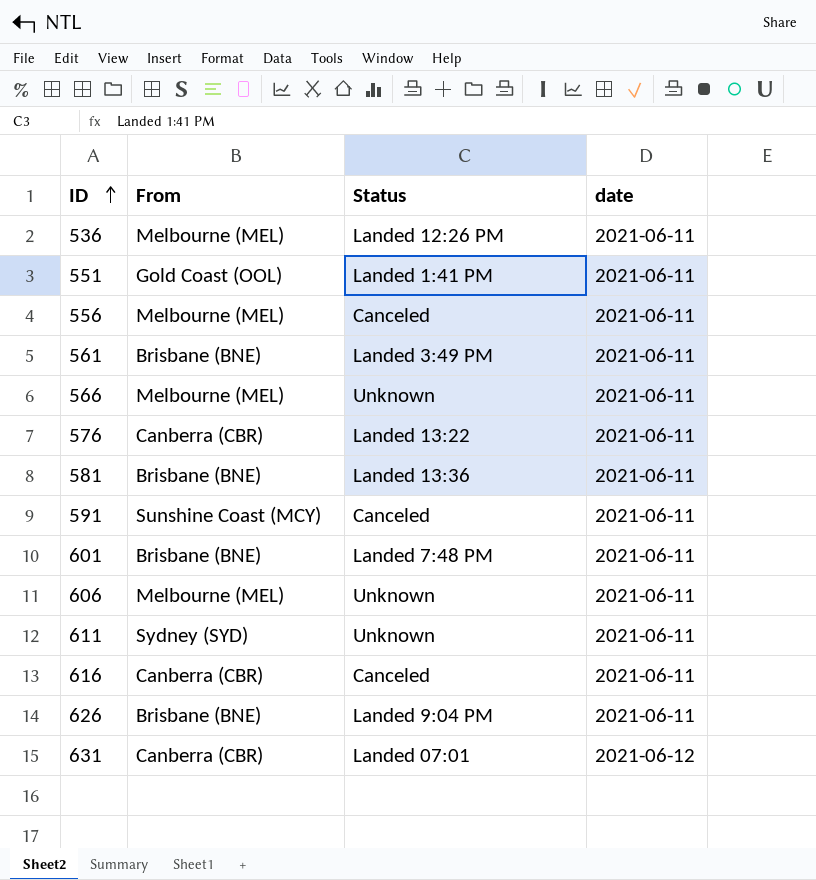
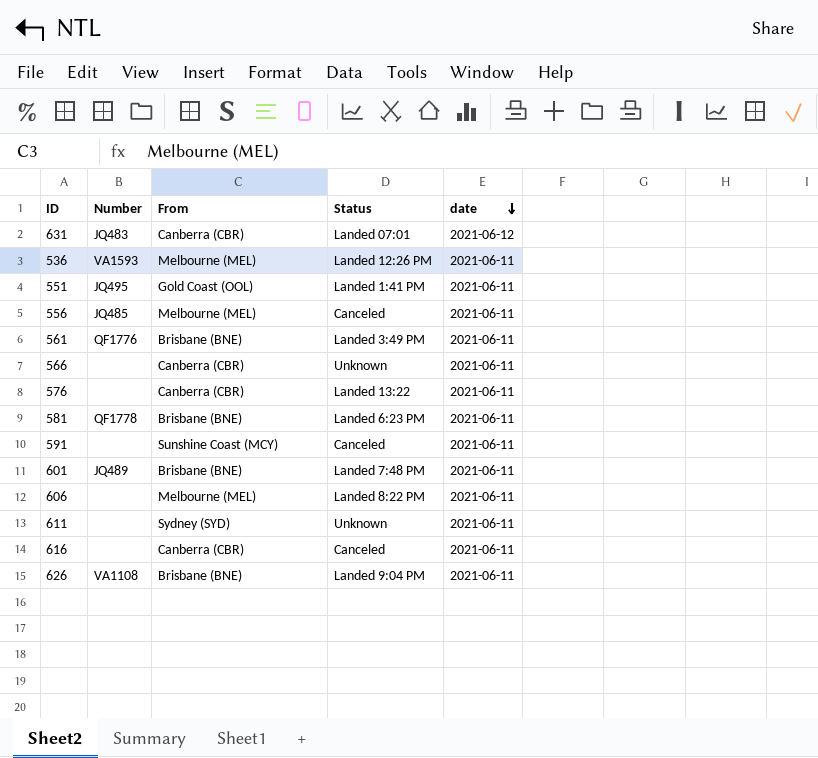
row order: ID ascending -> date descending
column Number | position: none -> 2
566 | From: Melbourne (MEL) -> Canberra (CBR)
581 | Status: Landed 13:36 -> Landed 6:23 PM
606 | Status: Unknown -> Landed 8:22 PM

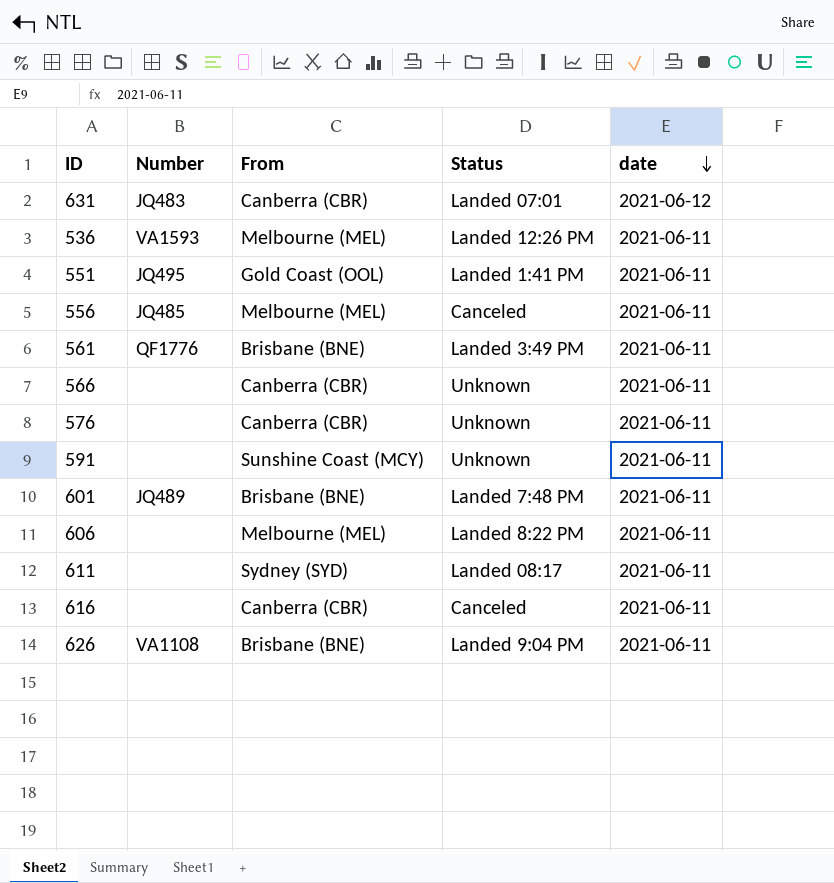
row 581: QF1778 | Brisbane (BNE) | Landed 6:23 PM | 2021-06-11 -> none
576 | Status: Landed 13:22 -> Unknown
591 | Status: Canceled -> Unknown
611 | Status: Unknown -> Landed 08:17

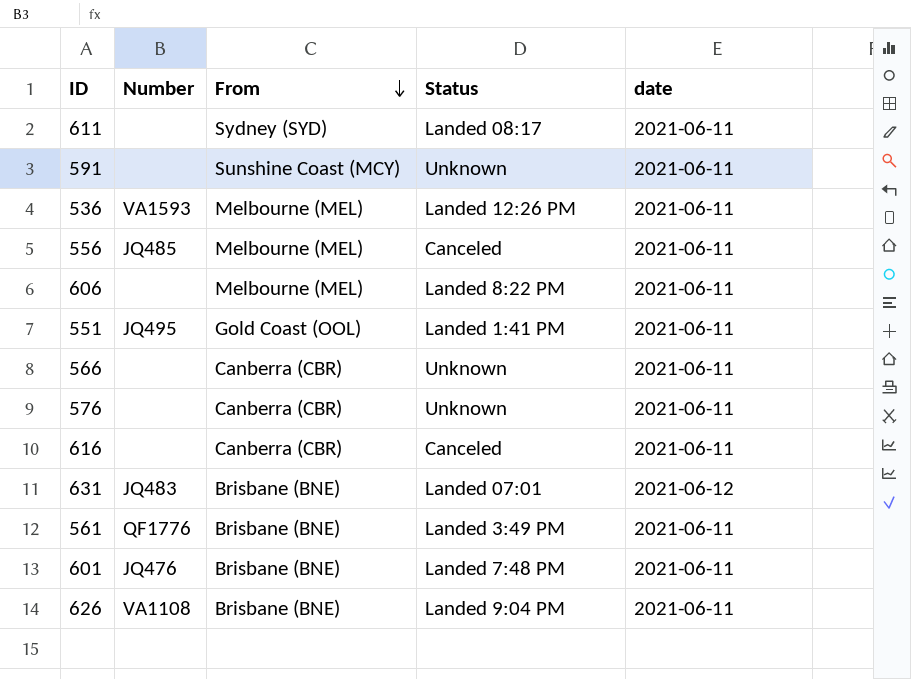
row order: date descending -> From descending
631 | From: Canberra (CBR) -> Brisbane (BNE)
601 | Number: JQ489 -> JQ476

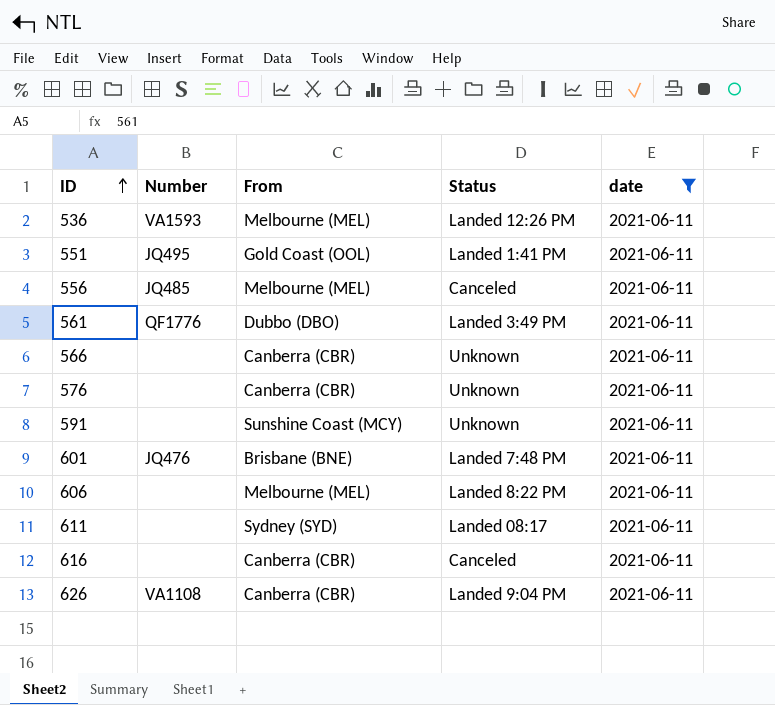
filter: none -> date = 2021-06-11
row order: From descending -> ID ascending
561 | From: Brisbane (BNE) -> Dubbo (DBO)
626 | From: Brisbane (BNE) -> Canberra (CBR)

